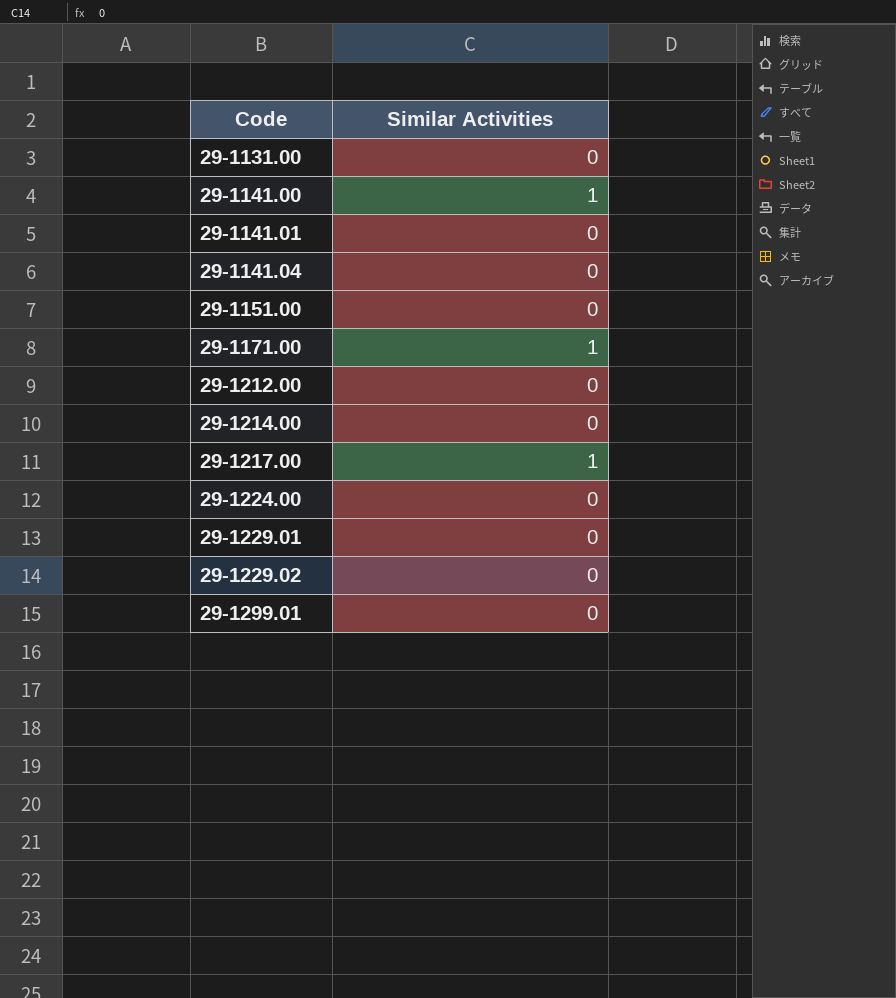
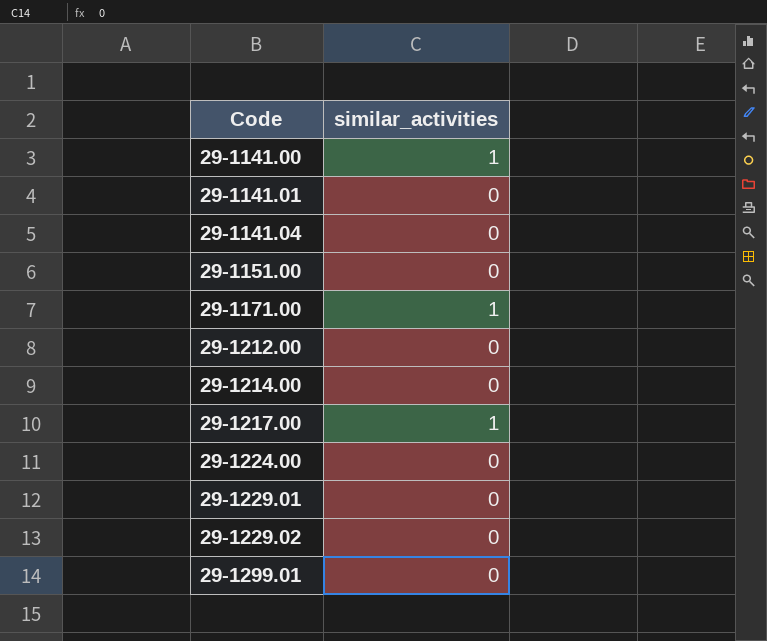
column name: Similar Activities -> similar_activities
row 29-1131.00: 0 -> none

